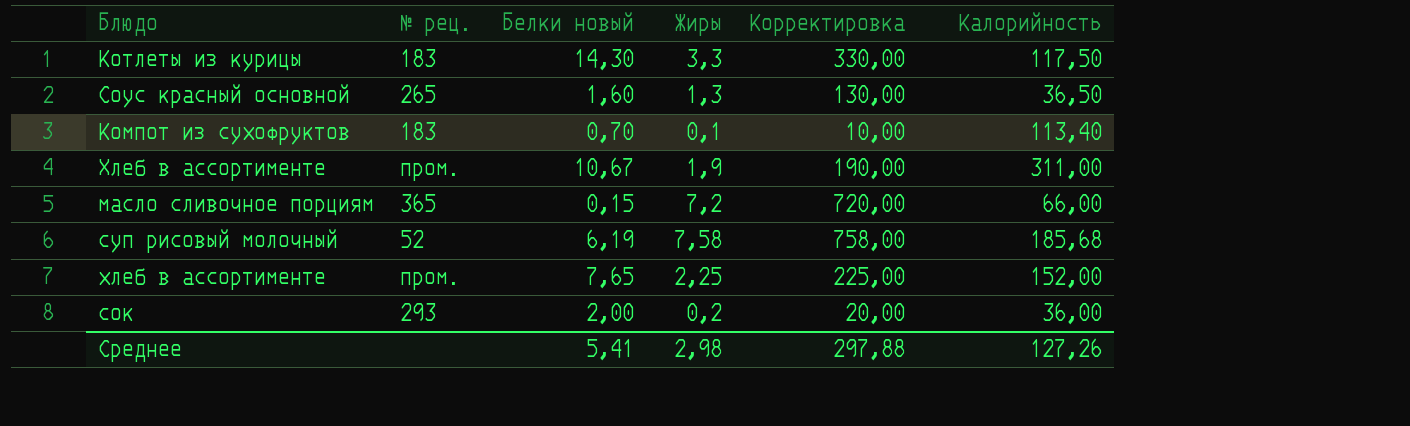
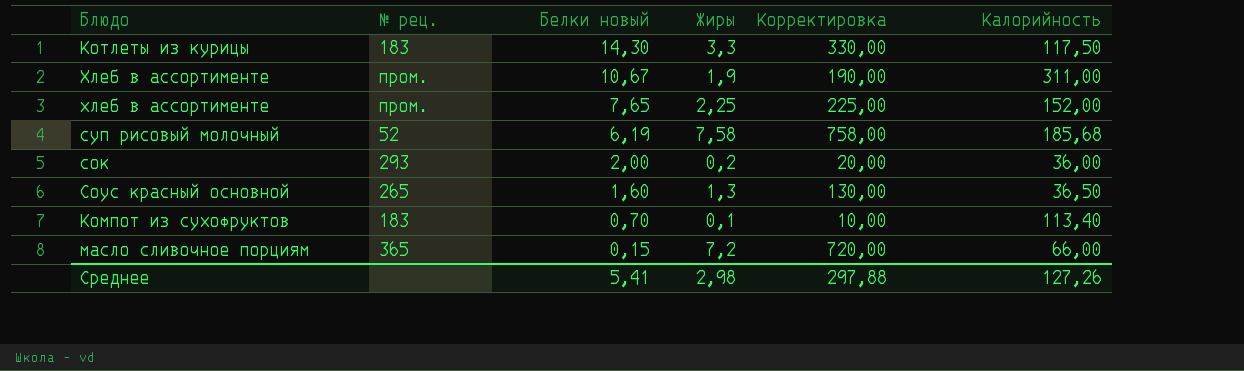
row order: none -> Белки новый descending

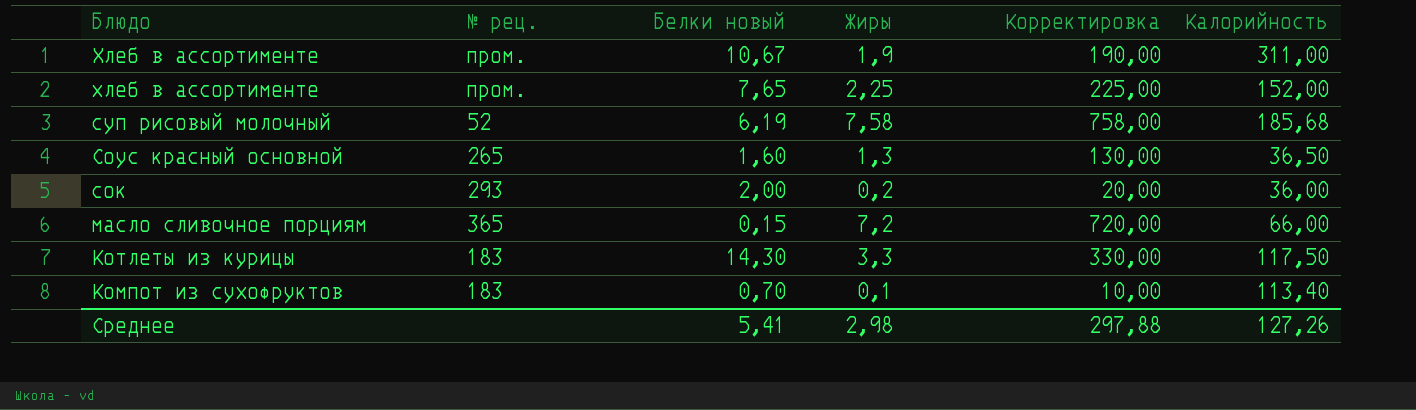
row order: Белки новый descending -> Блюдо descending

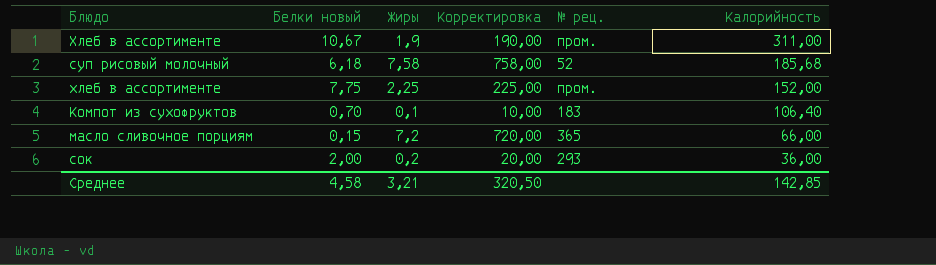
row order: Блюдо descending -> Калорийность descending
column № рец. | position: 2 -> 5
row Соус красный основной: 265 | 1,60 | 1,3 | 130,00 | 36,50 -> none
row Котлеты из курицы: 183 | 14,30 | 3,3 | 330,00 | 117,50 -> none
суп рисовый молочный | Белки новый: 6,19 -> 6,18
хлеб в ассортименте | Белки новый: 7,65 -> 7,75
Компот из сухофруктов | Калорийность: 113,40 -> 106,40
Среднее | Белки новый: 5,41 -> 4,58
Среднее | Жиры: 2,98 -> 3,21
Среднее | Корректировка: 297,88 -> 320,50
Среднее | Калорийность: 127,26 -> 142,85

